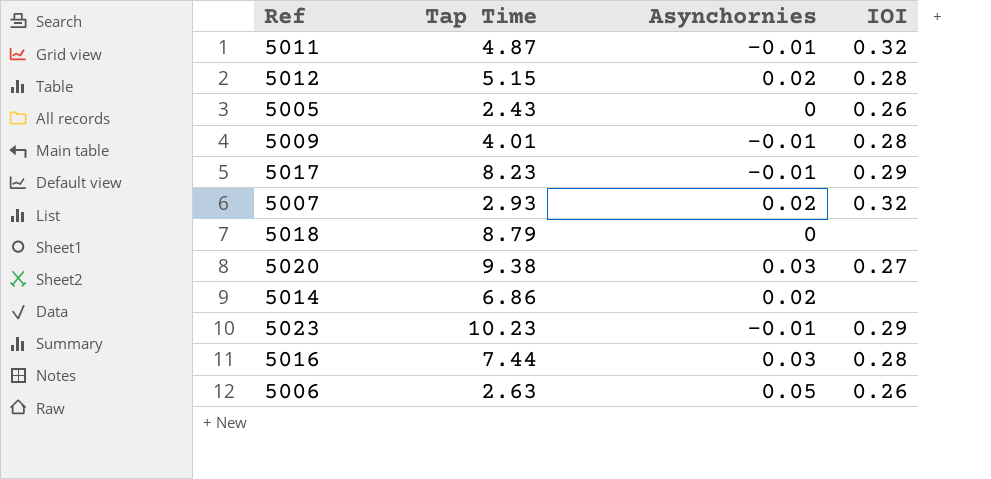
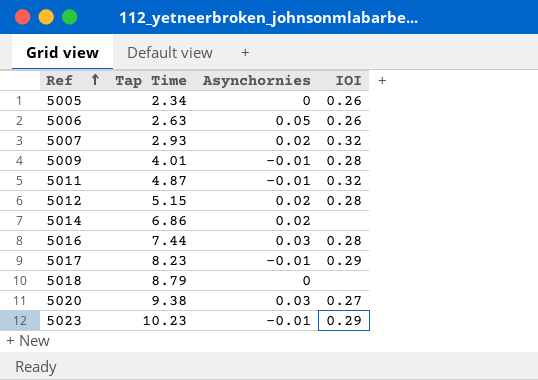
row order: none -> Ref ascending
5005 | Tap Time: 2.43 -> 2.34

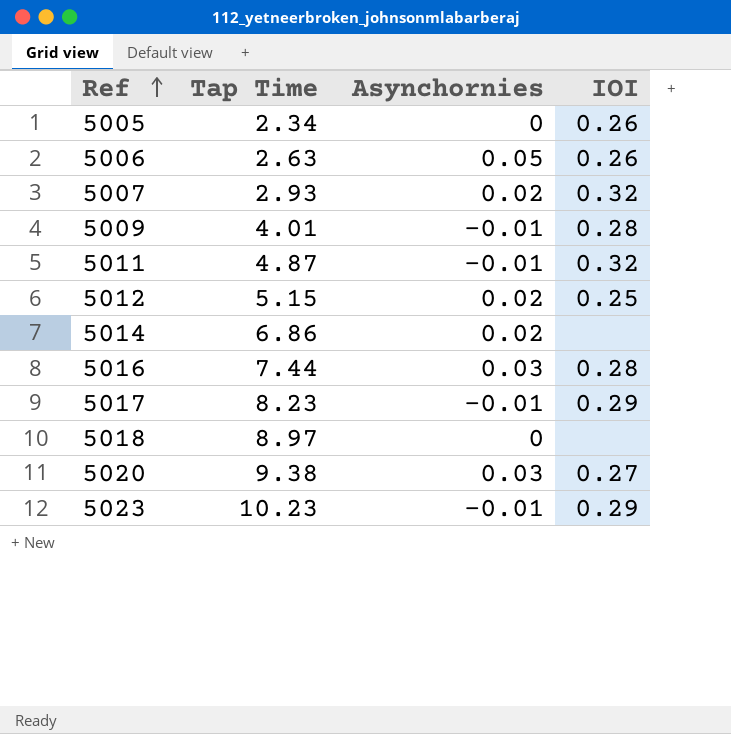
5012 | IOI: 0.28 -> 0.25
5018 | Tap Time: 8.79 -> 8.97

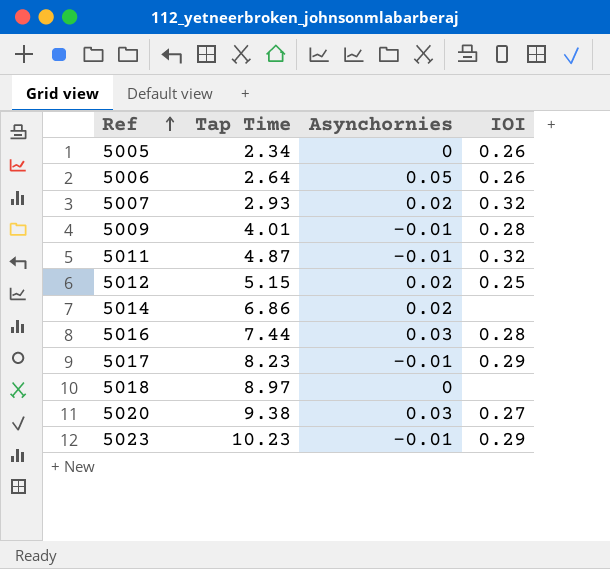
5006 | Tap Time: 2.63 -> 2.64

